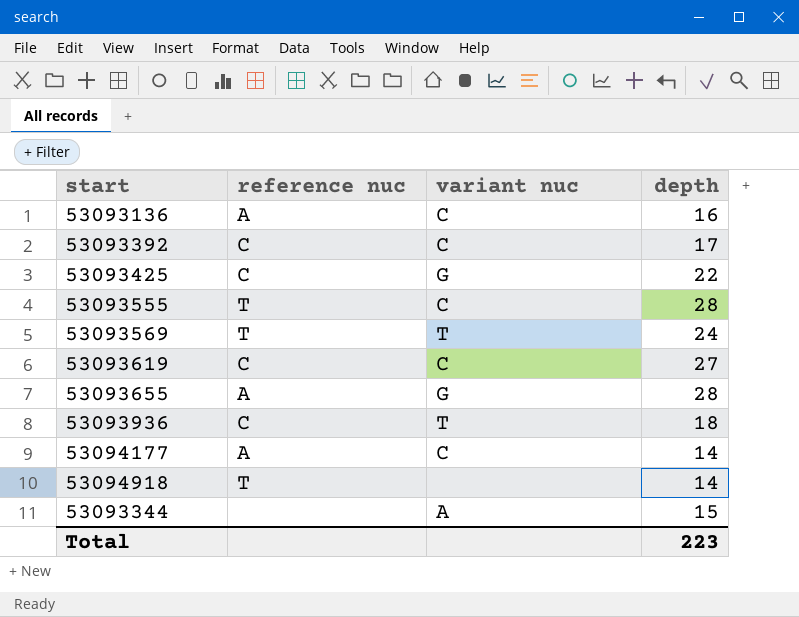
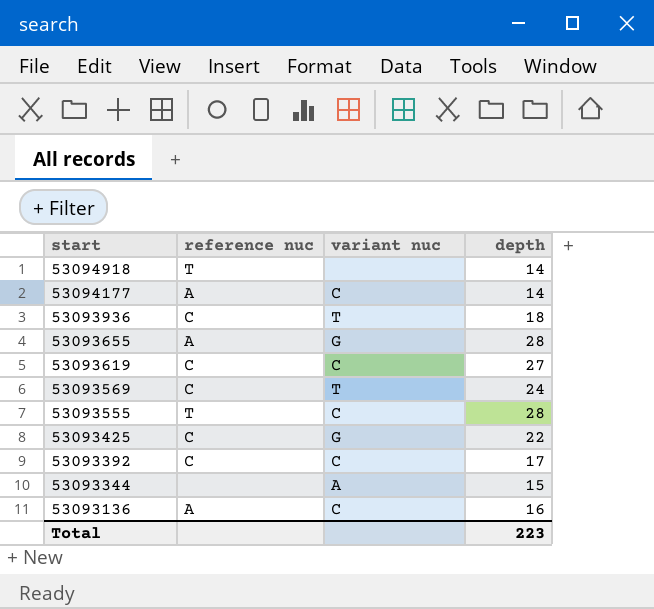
row order: none -> start descending
53093569 | reference nuc: T -> C

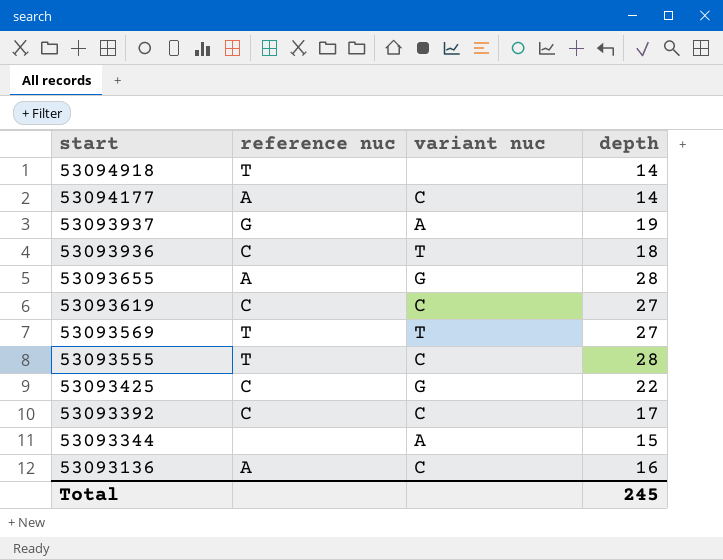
row 53093937: none -> G | A | 19
53093569 | reference nuc: C -> T
53093569 | depth: 24 -> 27
Total | depth: 223 -> 245

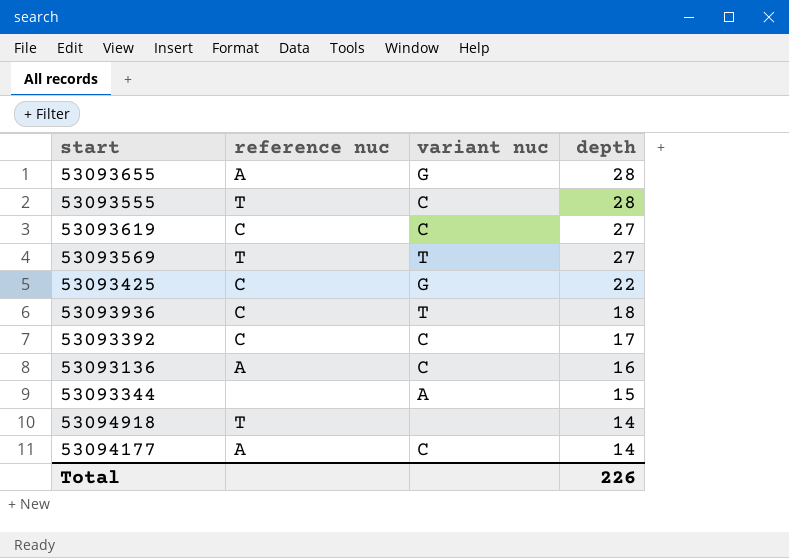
row order: start descending -> depth descending
row 53093937: G | A | 19 -> none
Total | depth: 245 -> 226

